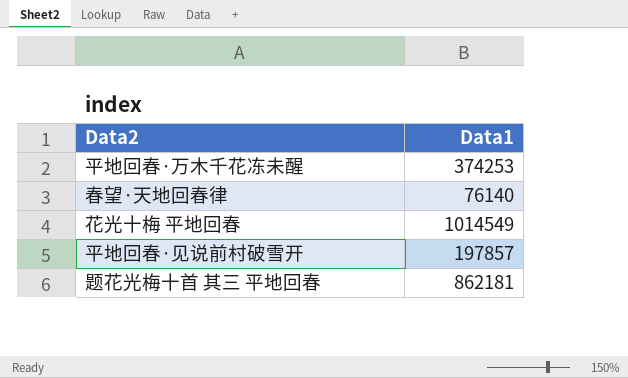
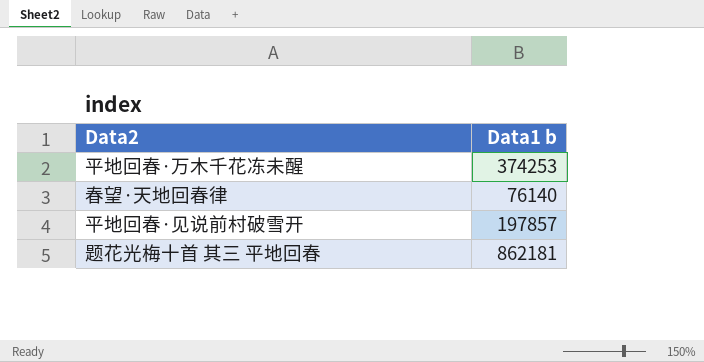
column name: Data1 -> Data1 b
row 花光十梅 平地回春: 1014549 -> none

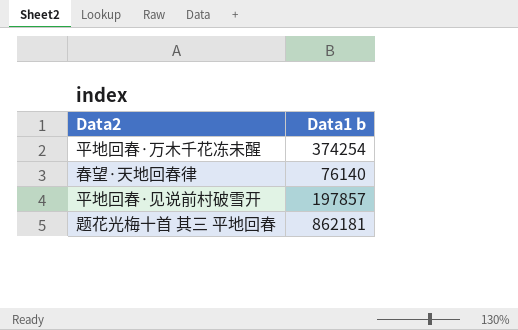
平地回春·万木千花冻未醒 | Data1 b: 374253 -> 374254

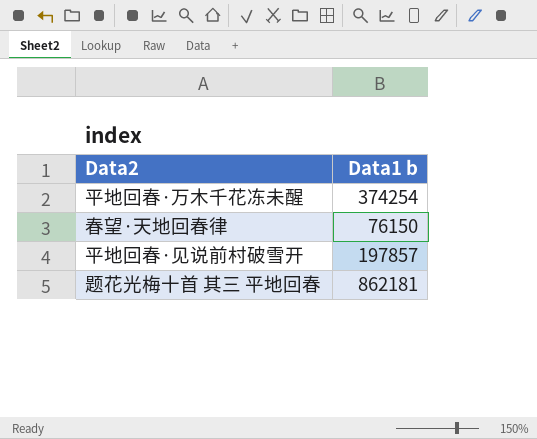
春望·天地回春律 | Data1 b: 76140 -> 76150

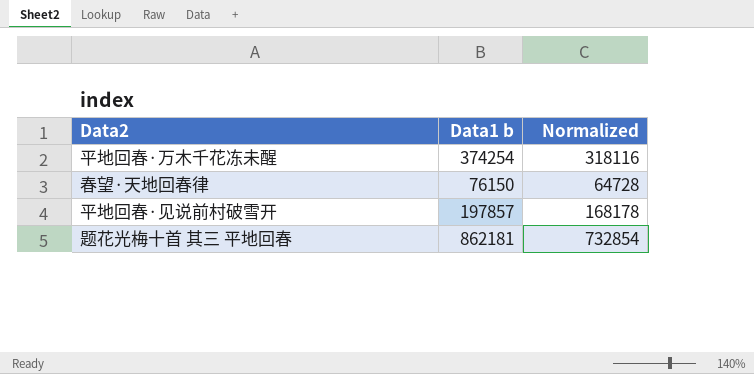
column Normalized | formula: none -> [Data1 b] * 0.85

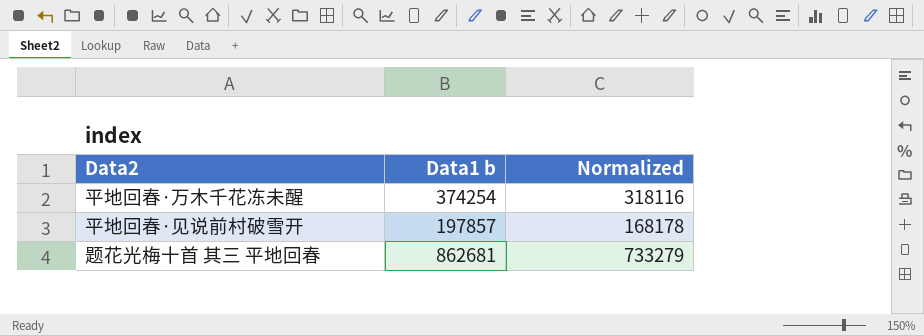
row 春望·天地回春律: 76150 | 64728 -> none
题花光梅十首 其三 平地回春 | Data1 b: 862181 -> 862681
题花光梅十首 其三 平地回春 | Normalized: 732854 -> 733279

